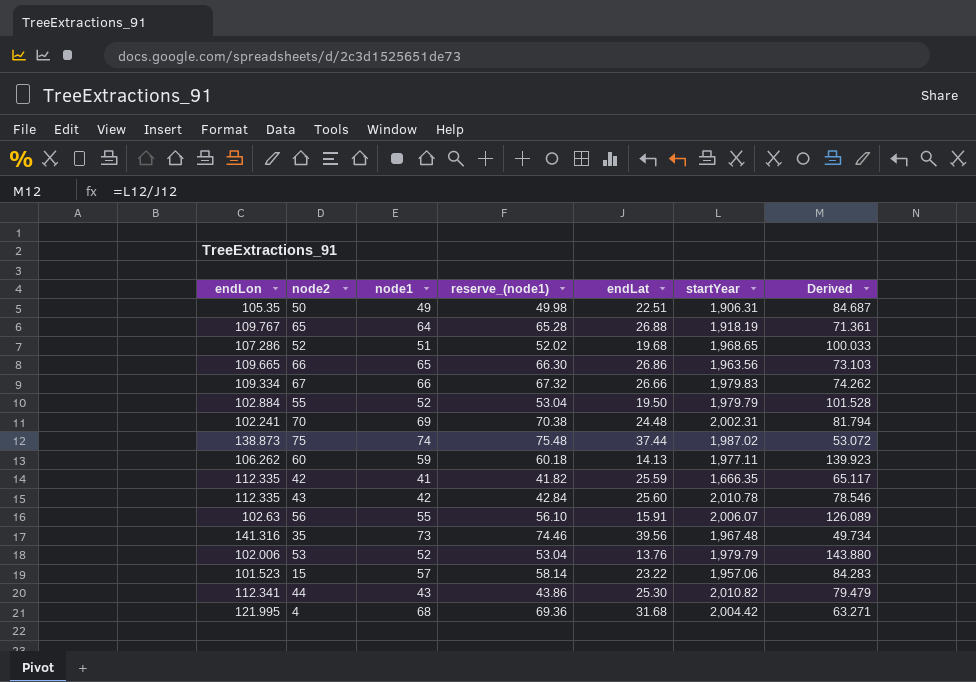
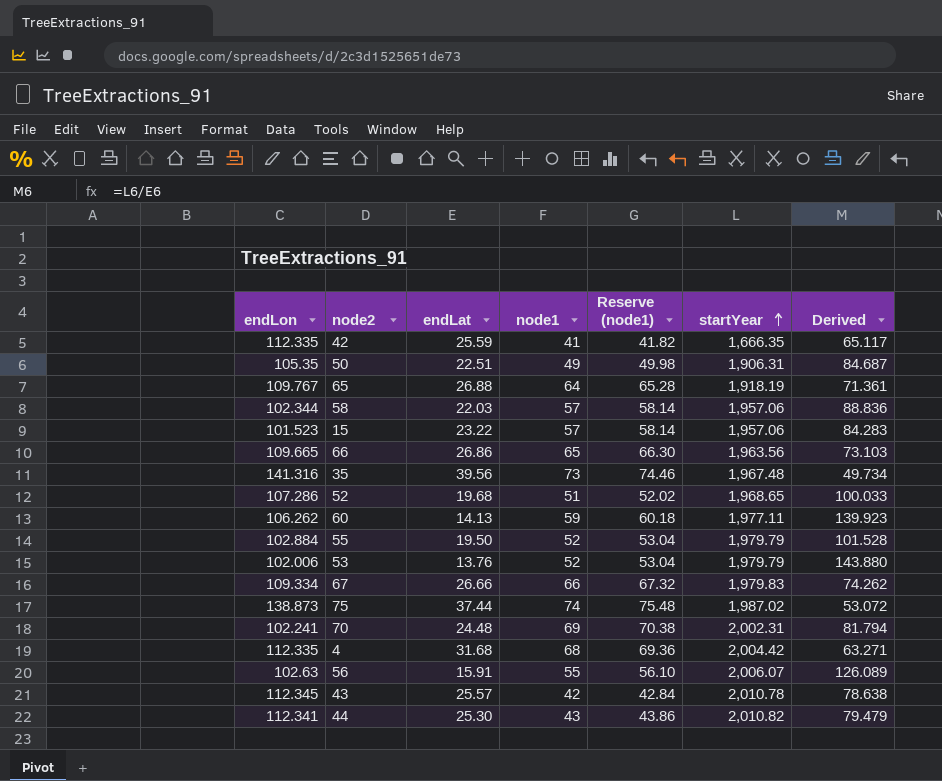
row order: none -> startYear ascending
column endLat | position: 5 -> 3
column name: reserve_(node1) -> Reserve (node1)
row 58: none -> 102.344 | 22.03 | 57 | 58.14 | 1,957.06 | 88.836
4 | endLon: 121.995 -> 112.335
43 | endLon: 112.335 -> 112.345
43 | endLat: 25.60 -> 25.57
43 | Derived: 78.546 -> 78.638

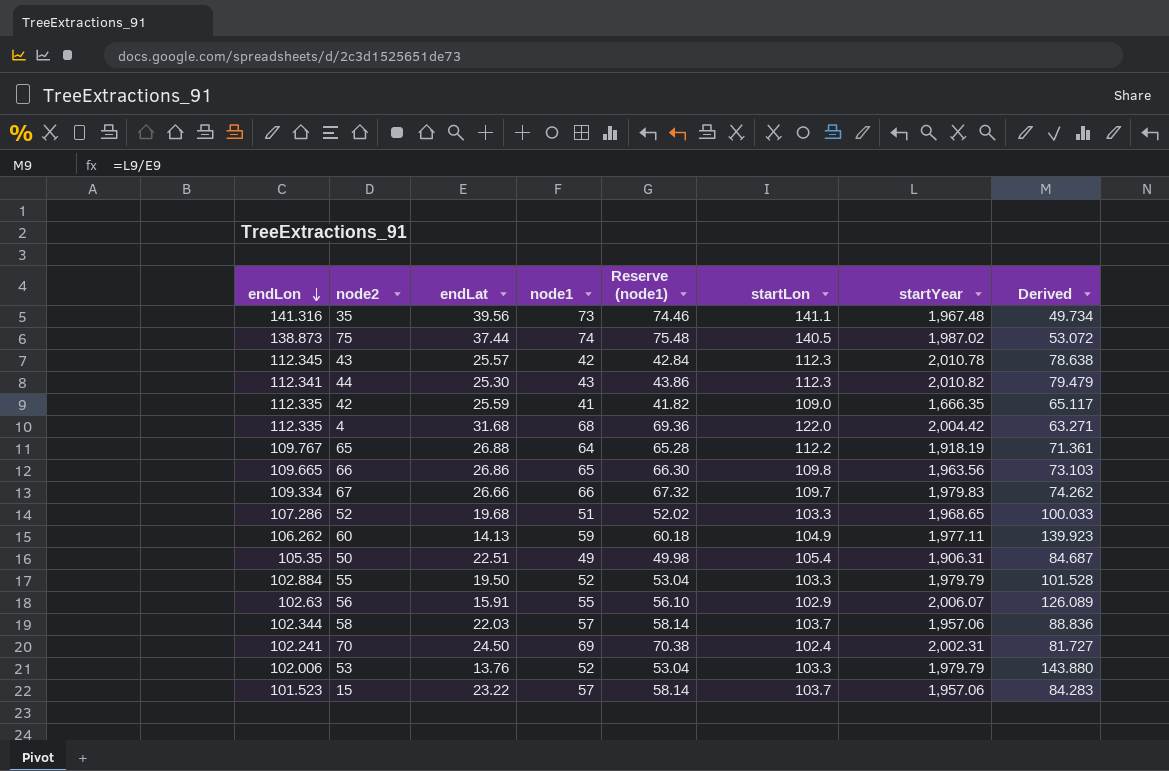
row order: startYear ascending -> endLon descending
column startLon | position: none -> 6
70 | endLat: 24.48 -> 24.50
70 | Derived: 81.794 -> 81.727

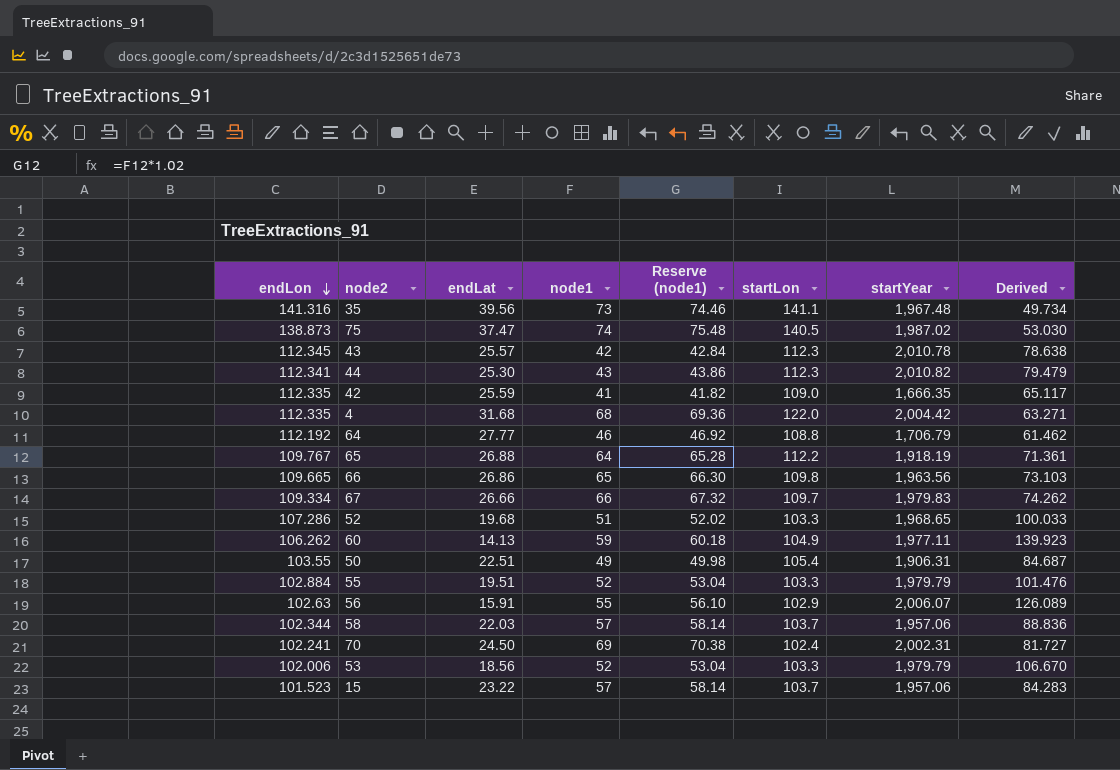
75 | endLat: 37.44 -> 37.47
75 | Derived: 53.072 -> 53.030
row 64: none -> 112.192 | 27.77 | 46 | 46.92 | 108.8 | 1,706.79 | 61.462
50 | endLon: 105.35 -> 103.55
55 | endLat: 19.50 -> 19.51
55 | Derived: 101.528 -> 101.476
53 | endLat: 13.76 -> 18.56
53 | Derived: 143.880 -> 106.670

